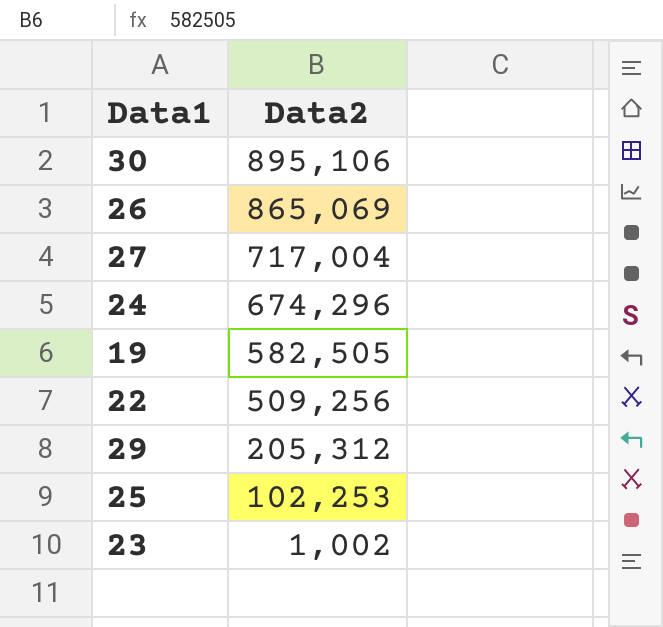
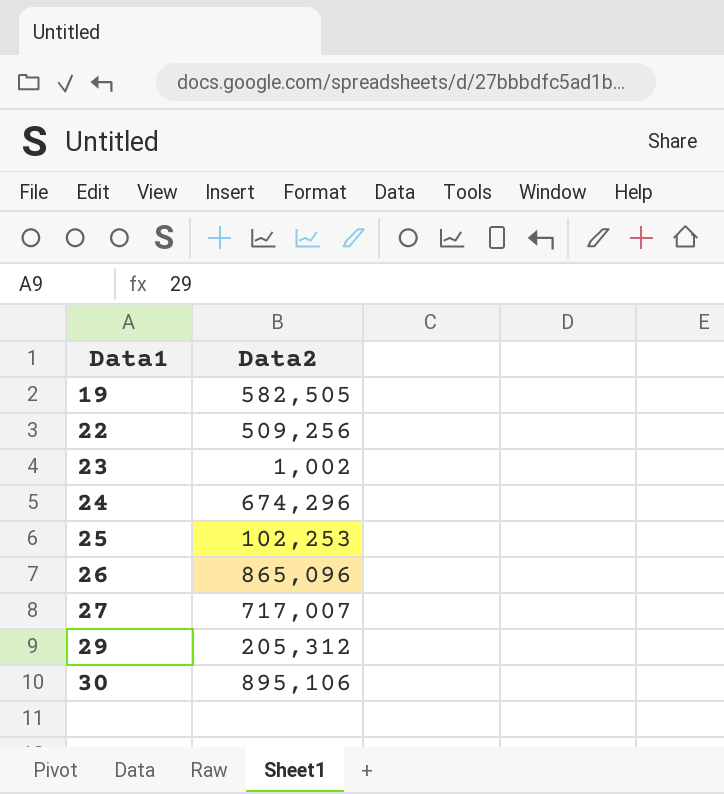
row order: Data2 descending -> Data1 ascending
26 | Data2: 865,069 -> 865,096
27 | Data2: 717,004 -> 717,007

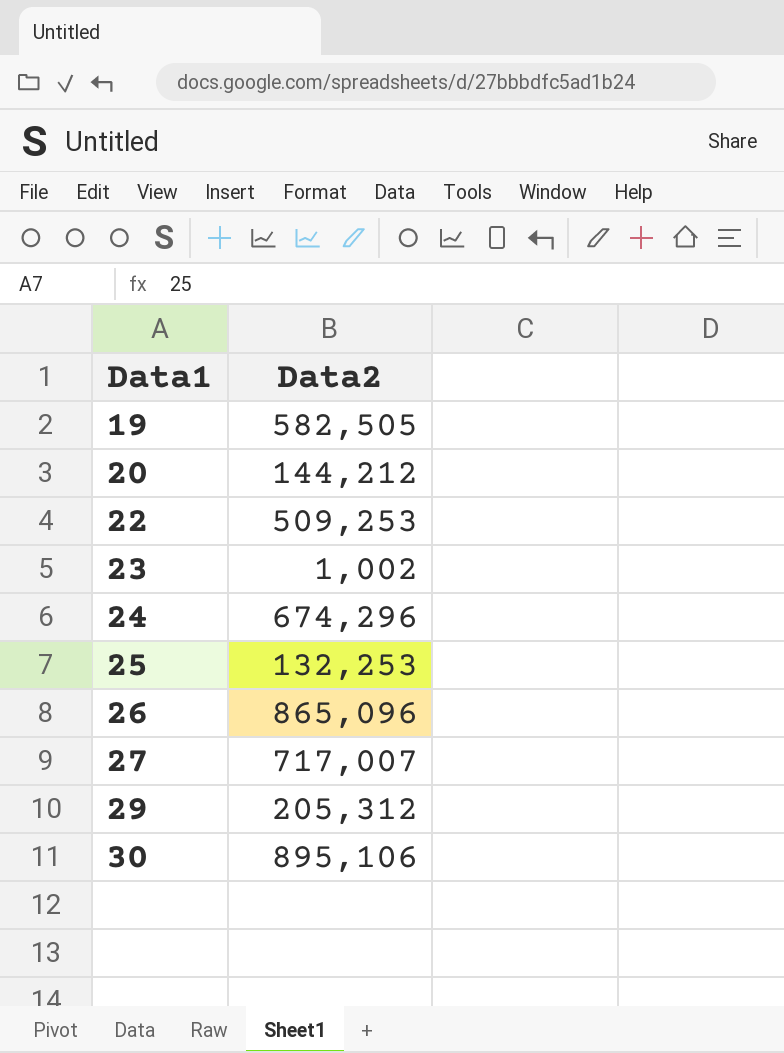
row 20: none -> 144,212
22 | Data2: 509,256 -> 509,253
25 | Data2: 102,253 -> 132,253

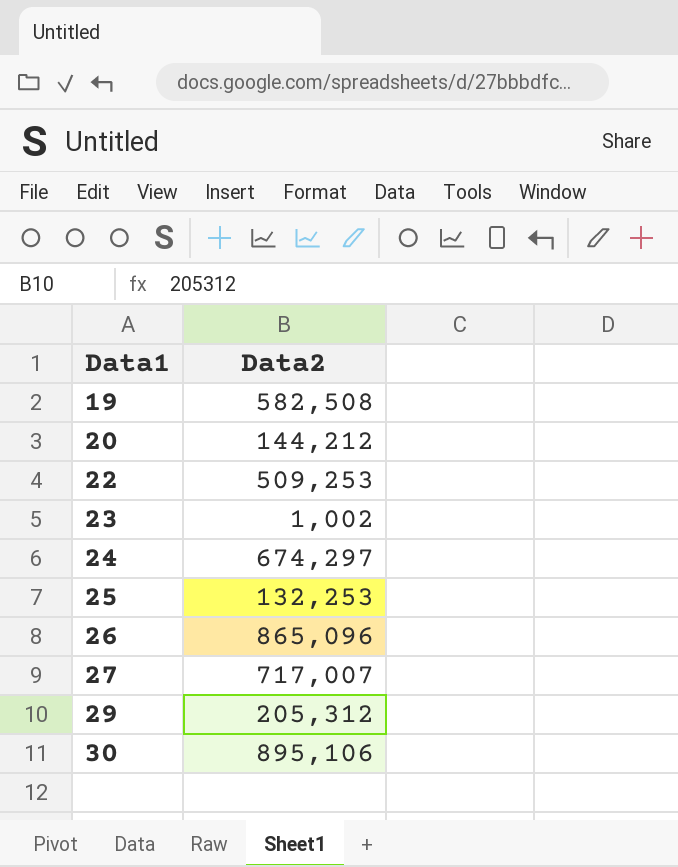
19 | Data2: 582,505 -> 582,508
24 | Data2: 674,296 -> 674,297

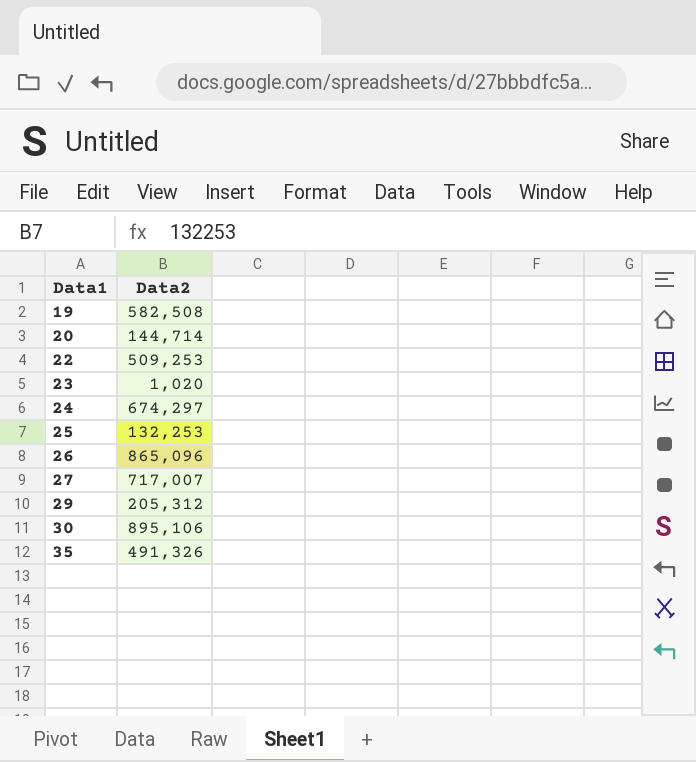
20 | Data2: 144,212 -> 144,714
23 | Data2: 1,002 -> 1,020
row 35: none -> 491,326

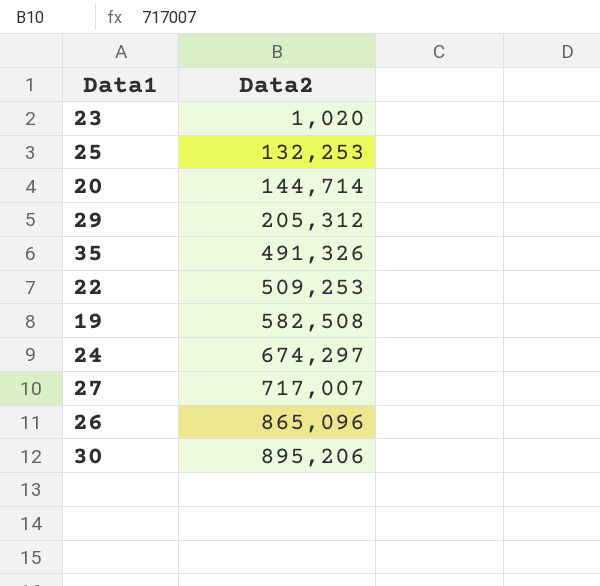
row order: Data1 ascending -> Data2 ascending
30 | Data2: 895,106 -> 895,206

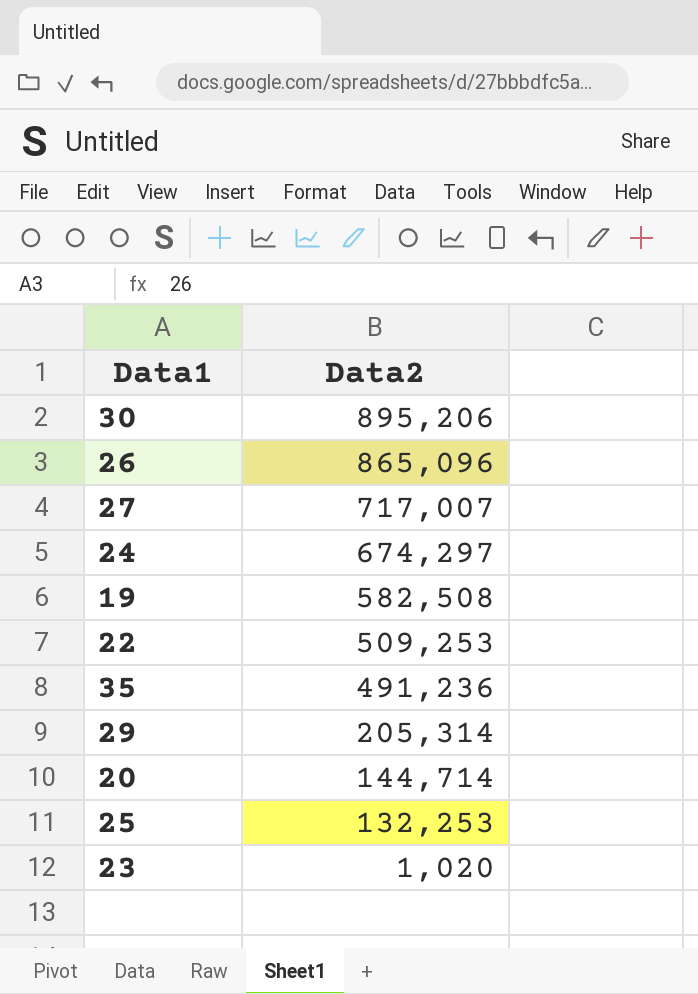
row order: Data2 ascending -> Data2 descending
35 | Data2: 491,326 -> 491,236
29 | Data2: 205,312 -> 205,314

